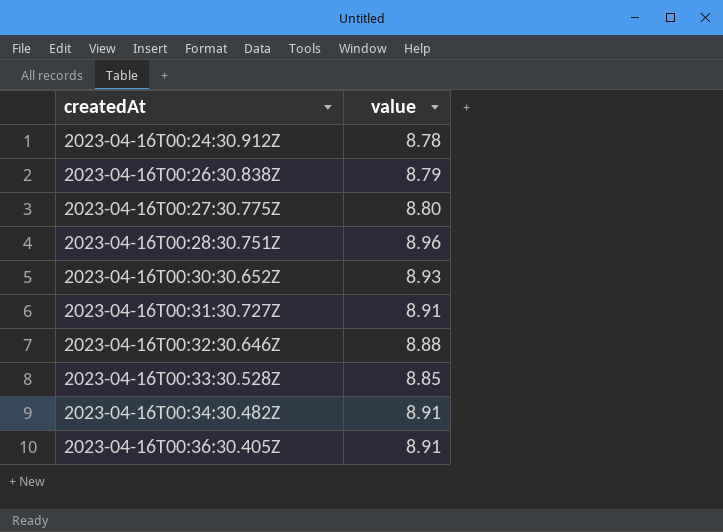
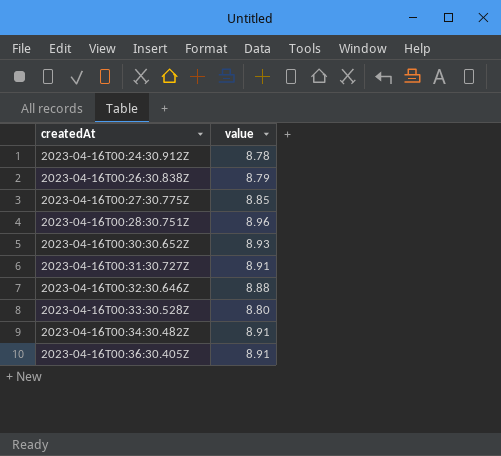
2023-04-16T00:27:30.775Z | value: 8.80 -> 8.85
2023-04-16T00:33:30.528Z | value: 8.85 -> 8.80

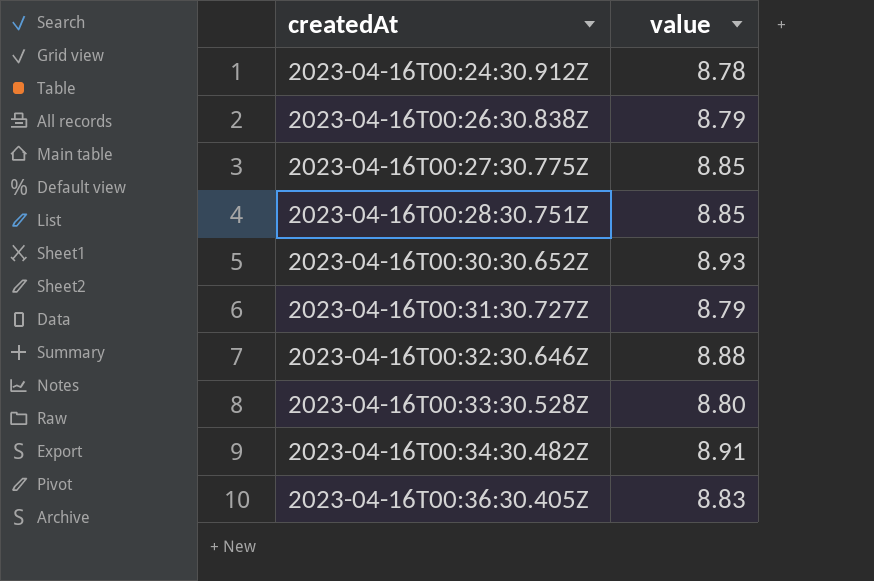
2023-04-16T00:28:30.751Z | value: 8.96 -> 8.85
2023-04-16T00:31:30.727Z | value: 8.91 -> 8.79
2023-04-16T00:36:30.405Z | value: 8.91 -> 8.83

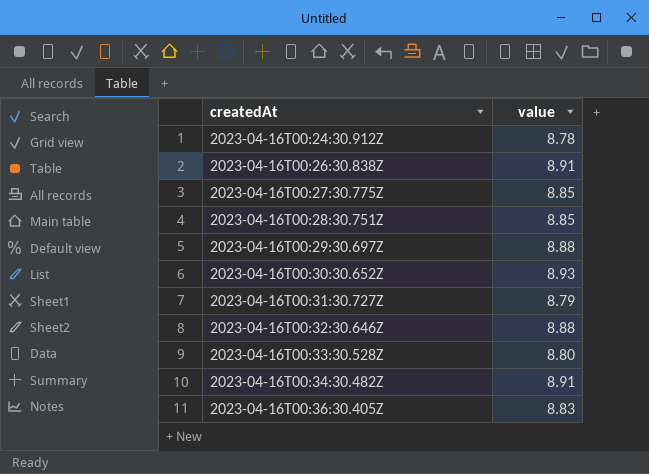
2023-04-16T00:26:30.838Z | value: 8.79 -> 8.91
row 2023-04-16T00:29:30.697Z: none -> 8.88

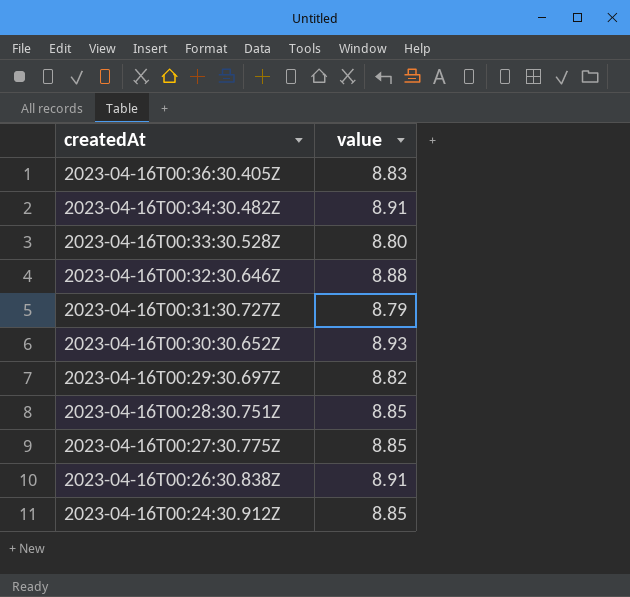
row order: createdAt ascending -> createdAt descending
2023-04-16T00:29:30.697Z | value: 8.88 -> 8.82
2023-04-16T00:24:30.912Z | value: 8.78 -> 8.85

